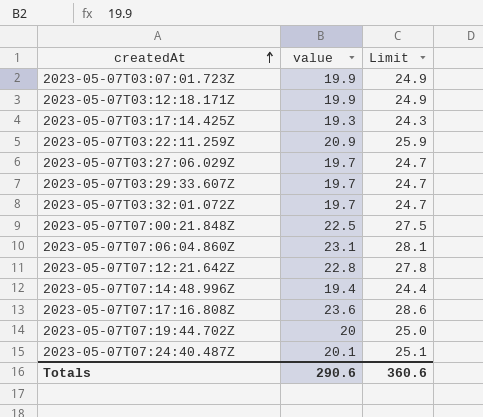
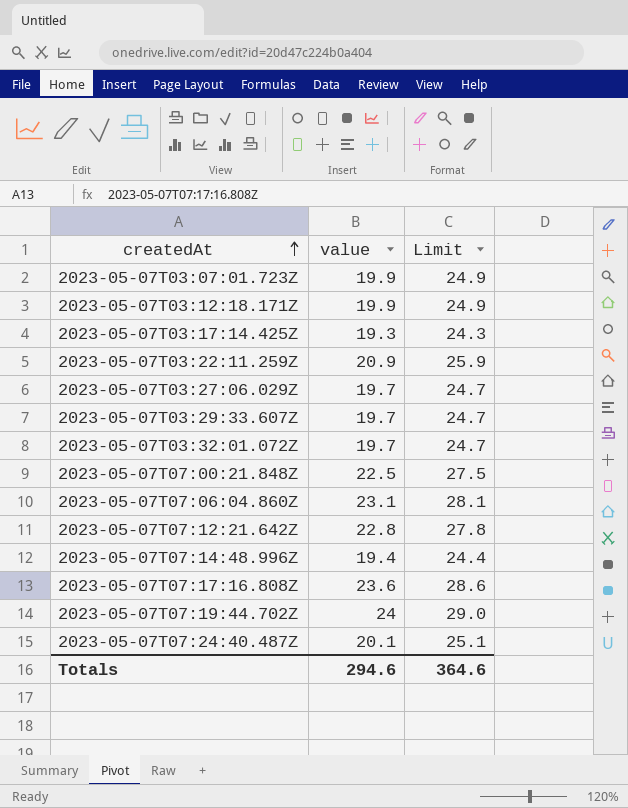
2023-05-07T07:19:44.702Z | value: 20 -> 24
2023-05-07T07:19:44.702Z | Limit: 25.0 -> 29.0
Totals | value: 290.6 -> 294.6
Totals | Limit: 360.6 -> 364.6

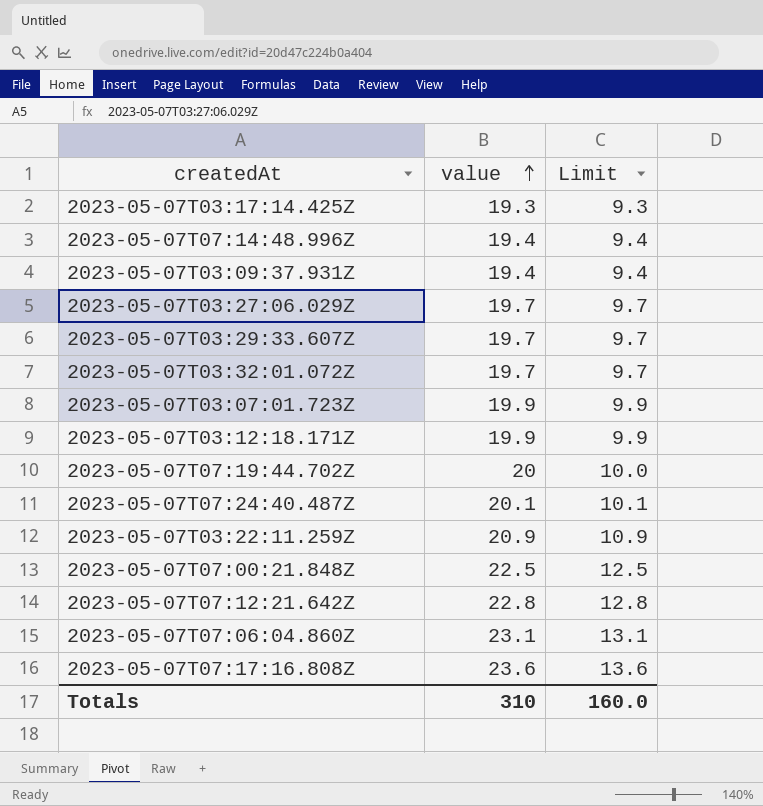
row order: createdAt ascending -> value ascending
column Limit | formula: [value] + 5 -> [value] - 10
row 2023-05-07T03:09:37.931Z: none -> 19.4 | 9.4
2023-05-07T07:19:44.702Z | value: 24 -> 20
Totals | value: 294.6 -> 310
Totals | Limit: 364.6 -> 160.0

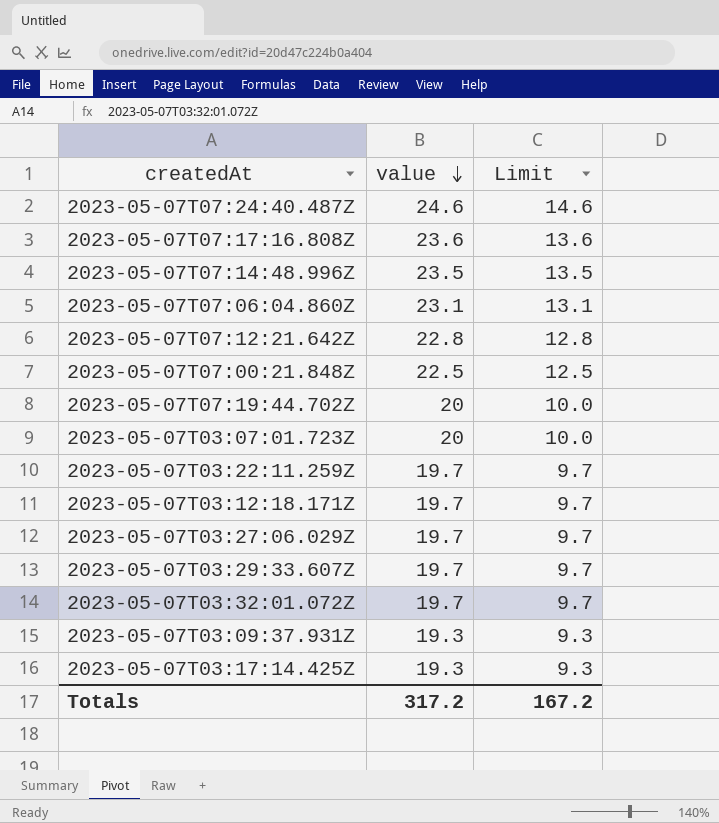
row order: value ascending -> value descending
2023-05-07T07:24:40.487Z | value: 20.1 -> 24.6
2023-05-07T07:24:40.487Z | Limit: 10.1 -> 14.6
2023-05-07T07:14:48.996Z | value: 19.4 -> 23.5
2023-05-07T07:14:48.996Z | Limit: 9.4 -> 13.5
2023-05-07T03:07:01.723Z | value: 19.9 -> 20
2023-05-07T03:07:01.723Z | Limit: 9.9 -> 10.0
2023-05-07T03:22:11.259Z | value: 20.9 -> 19.7
2023-05-07T03:22:11.259Z | Limit: 10.9 -> 9.7
2023-05-07T03:12:18.171Z | value: 19.9 -> 19.7
2023-05-07T03:12:18.171Z | Limit: 9.9 -> 9.7
2023-05-07T03:09:37.931Z | value: 19.4 -> 19.3
2023-05-07T03:09:37.931Z | Limit: 9.4 -> 9.3
Totals | value: 310 -> 317.2
Totals | Limit: 160.0 -> 167.2

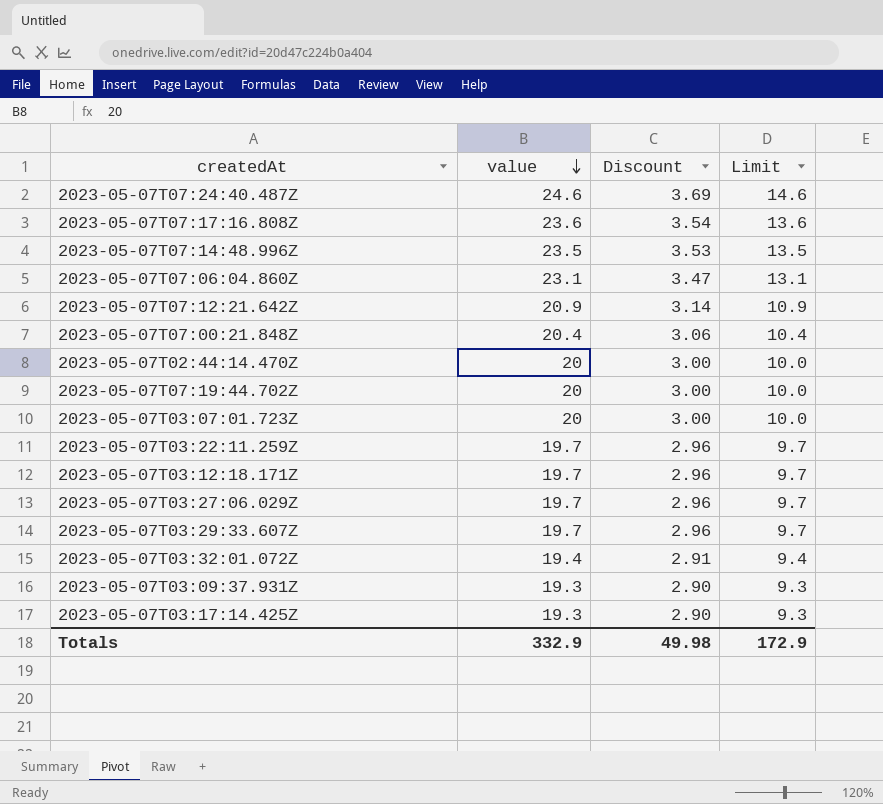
column Discount | formula: none -> [value] * 0.15
2023-05-07T07:12:21.642Z | value: 22.8 -> 20.9
2023-05-07T07:12:21.642Z | Limit: 12.8 -> 10.9
2023-05-07T07:00:21.848Z | value: 22.5 -> 20.4
2023-05-07T07:00:21.848Z | Limit: 12.5 -> 10.4
row 2023-05-07T02:44:14.470Z: none -> 20 | 3.00 | 10.0
2023-05-07T03:32:01.072Z | value: 19.7 -> 19.4
2023-05-07T03:32:01.072Z | Limit: 9.7 -> 9.4
Totals | value: 317.2 -> 332.9
Totals | Limit: 167.2 -> 172.9

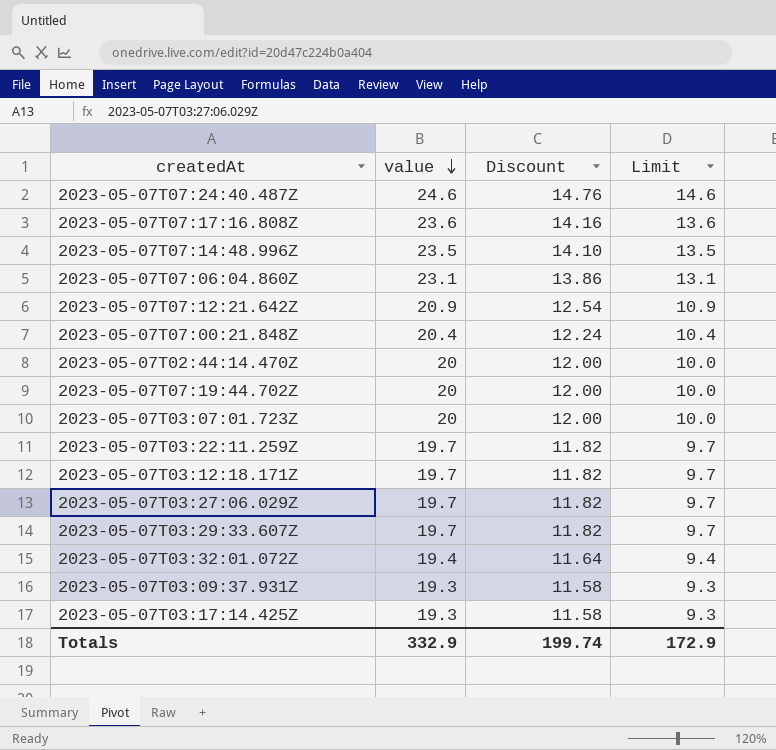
column Discount | formula: [value] * 0.15 -> [value] * 0.6
Totals | Discount: 49.98 -> 199.74

